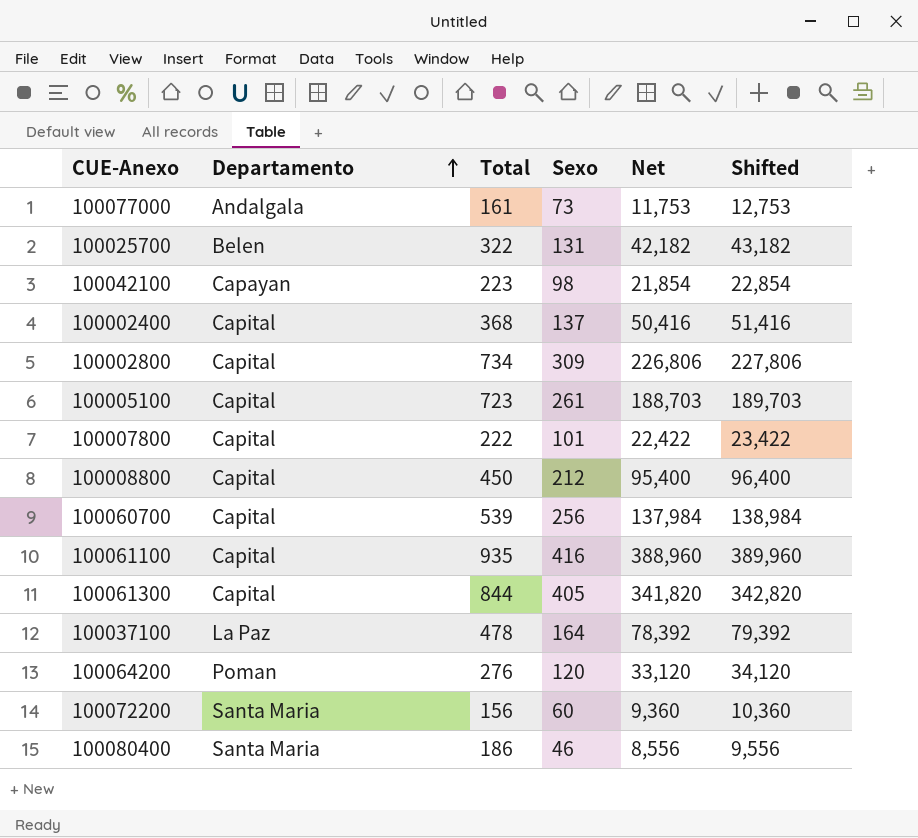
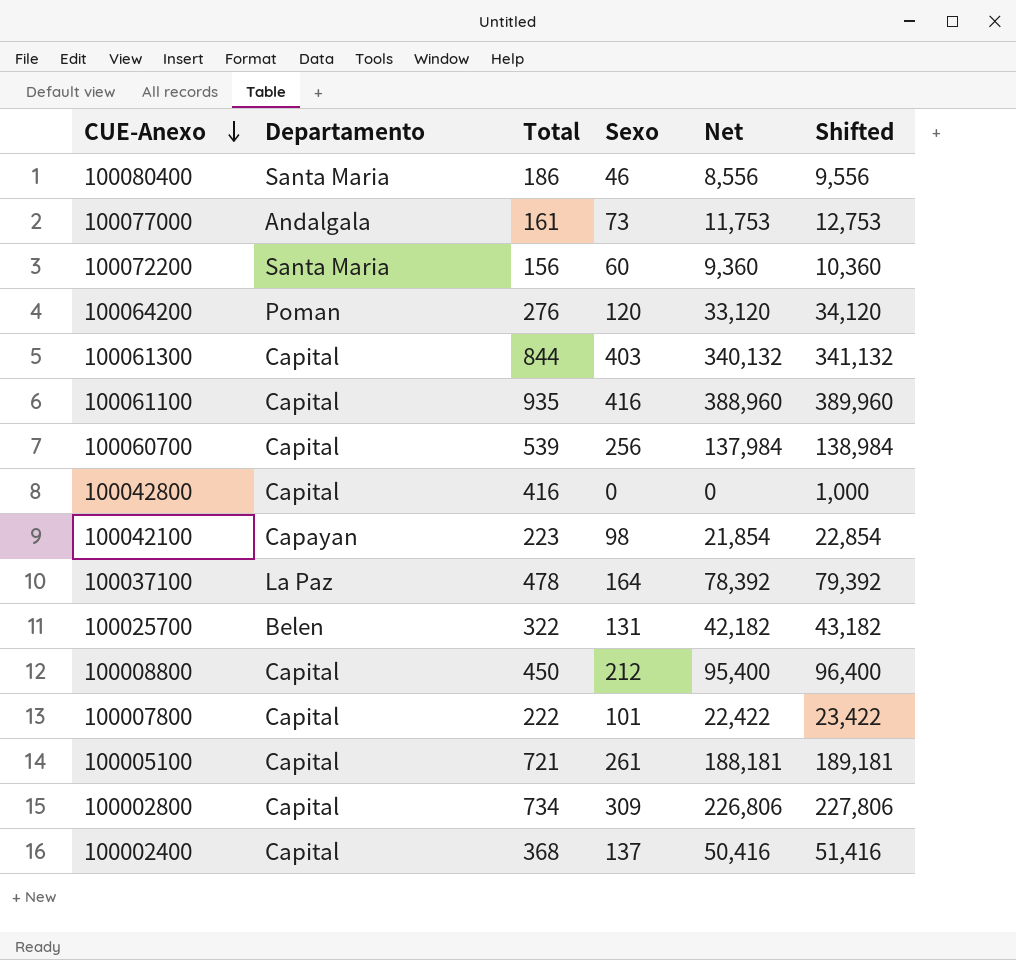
row order: Departamento ascending -> CUE-Anexo descending
100061300 | Sexo: 405 -> 403
100061300 | Net: 341,820 -> 340,132
100061300 | Shifted: 342,820 -> 341,132
row 100042800: none -> Capital | 416 | 0 | 0 | 1,000
100005100 | Total: 723 -> 721
100005100 | Net: 188,703 -> 188,181
100005100 | Shifted: 189,703 -> 189,181

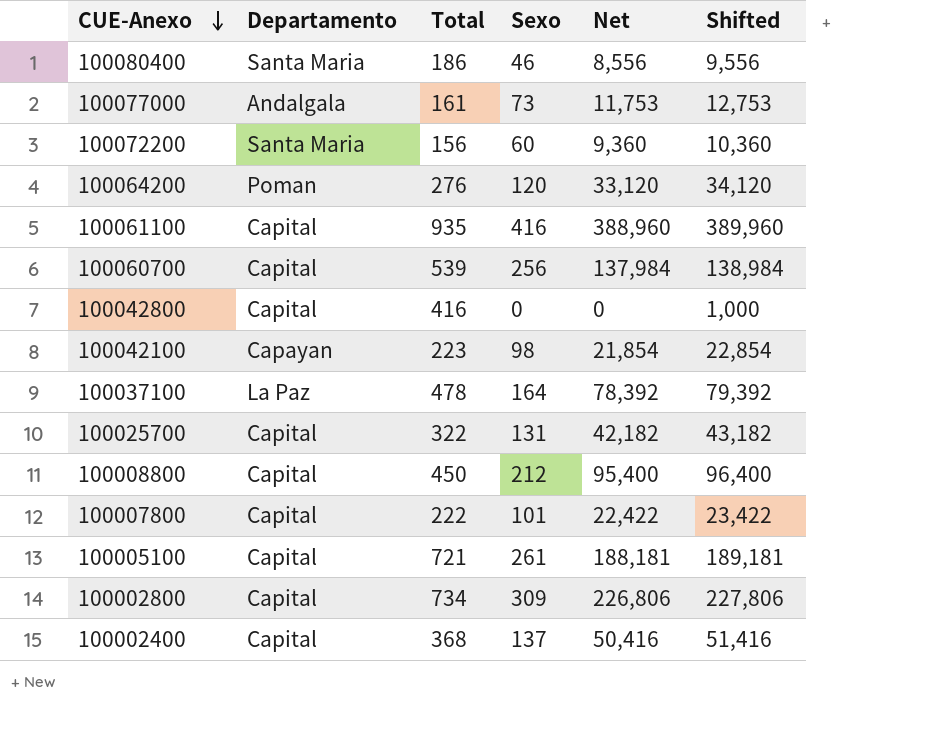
row 100061300: Capital | 844 | 403 | 340,132 | 341,132 -> none
100025700 | Departamento: Belen -> Capital

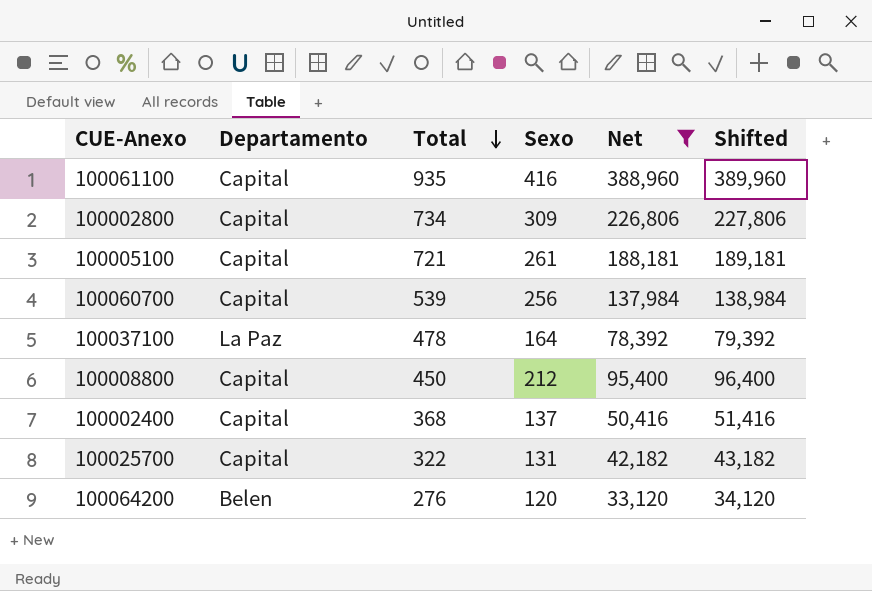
filter: none -> Net >= 33,120
row order: CUE-Anexo descending -> Total descending
100064200 | Departamento: Poman -> Belen

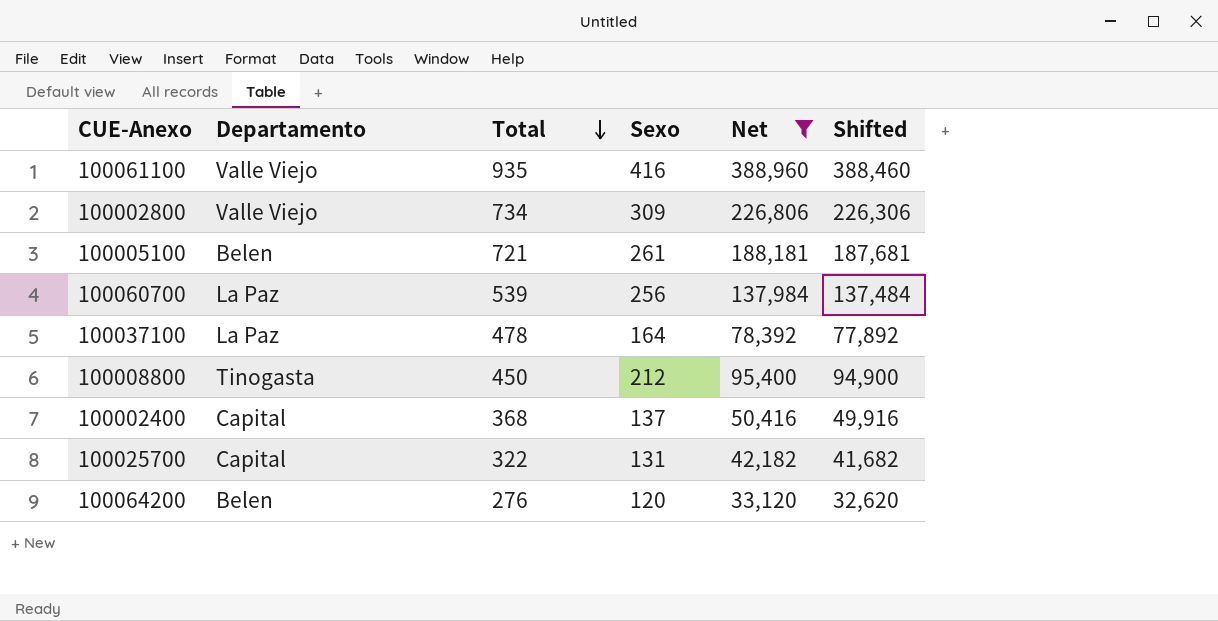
column Shifted | formula: [Net] + 1000 -> [Net] - 500
100061100 | Departamento: Capital -> Valle Viejo
100002800 | Departamento: Capital -> Valle Viejo
100005100 | Departamento: Capital -> Belen
100060700 | Departamento: Capital -> La Paz
100008800 | Departamento: Capital -> Tinogasta

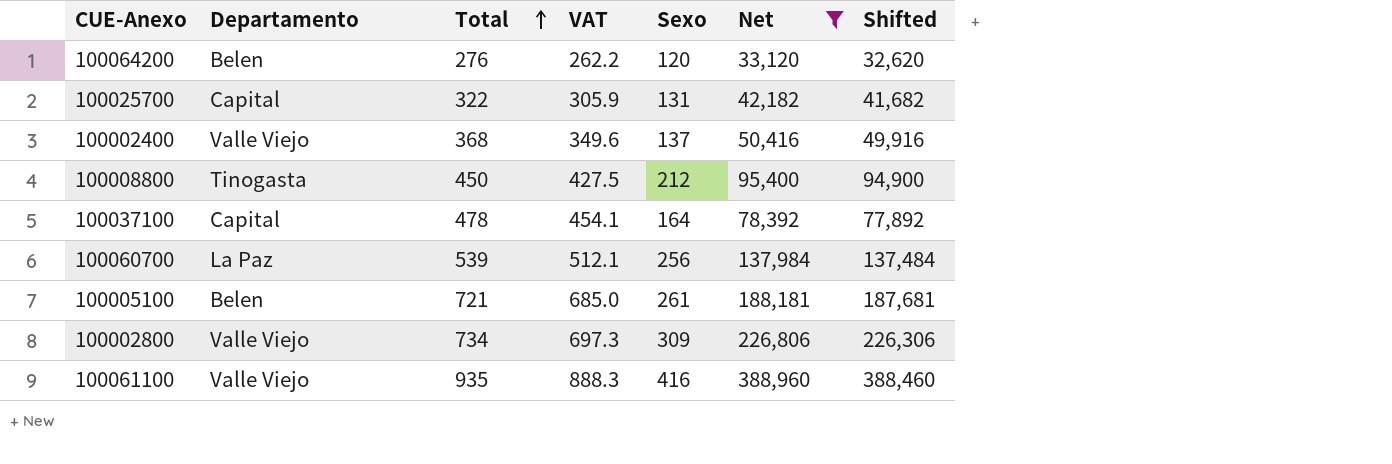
row order: Total descending -> Total ascending
column VAT | formula: none -> [Total] * 0.95
100002400 | Departamento: Capital -> Valle Viejo
100037100 | Departamento: La Paz -> Capital

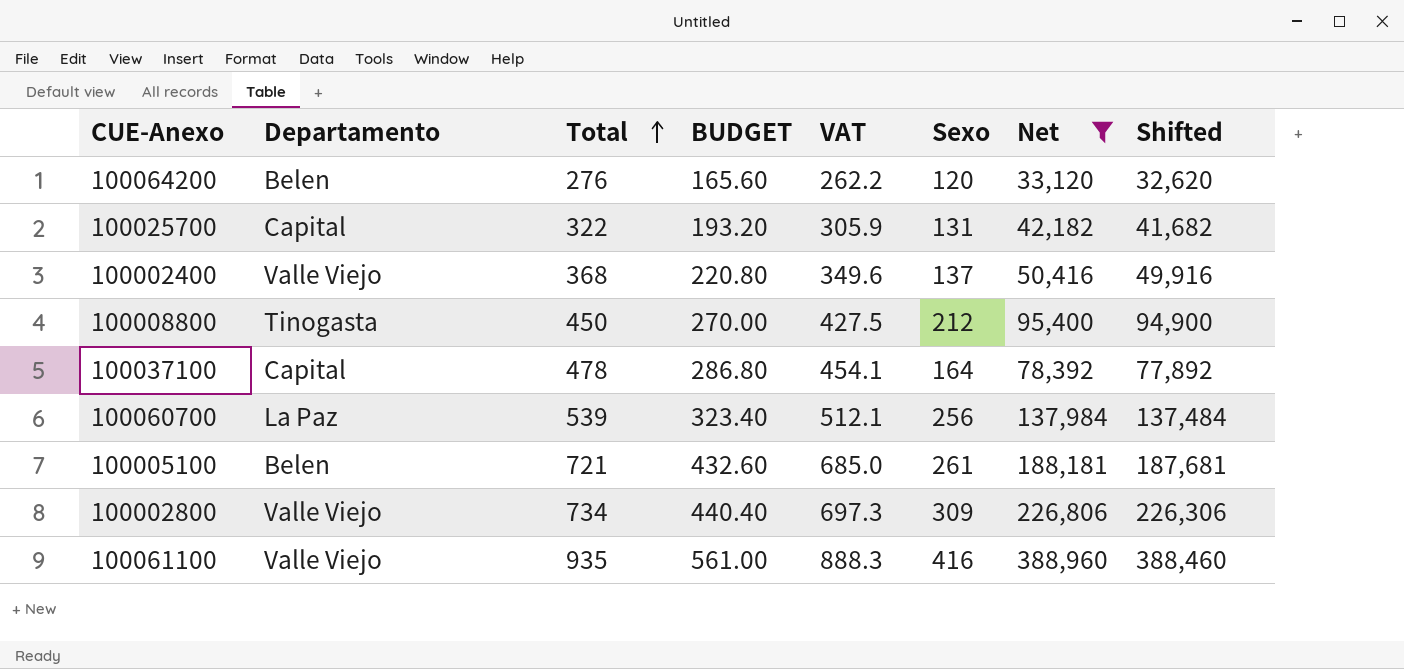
column BUDGET | formula: none -> [Total] * 0.6

